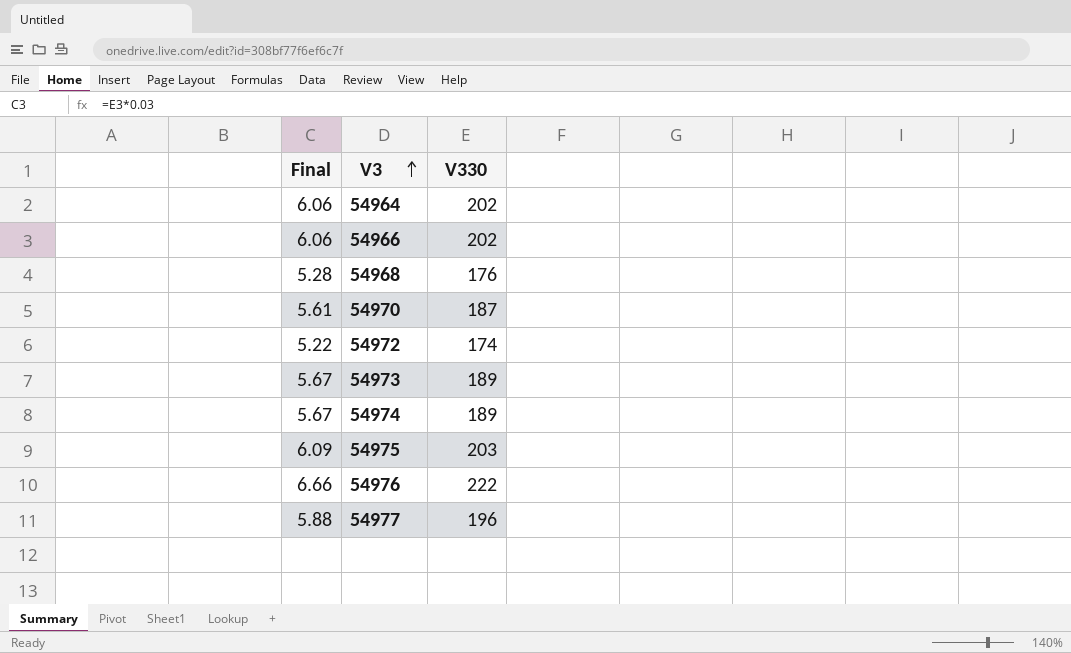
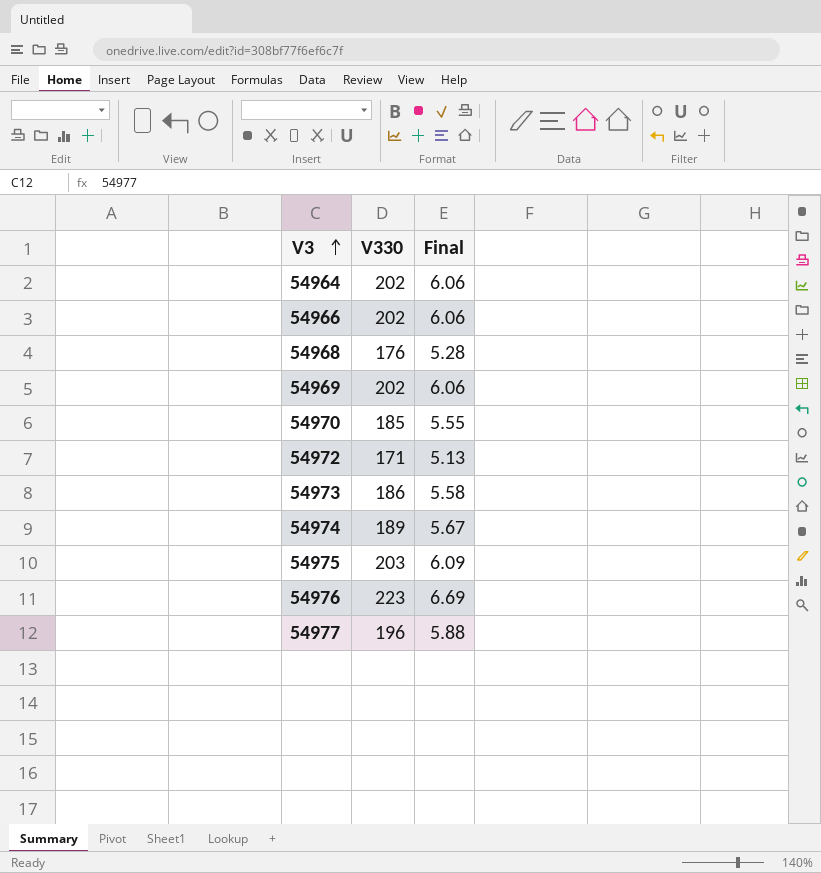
column Final | position: 1 -> 3
row 54969: none -> 202 | 6.06
54970 | V330: 187 -> 185
54970 | Final: 5.61 -> 5.55
54972 | V330: 174 -> 171
54972 | Final: 5.22 -> 5.13
54973 | V330: 189 -> 186
54973 | Final: 5.67 -> 5.58
54976 | V330: 222 -> 223
54976 | Final: 6.66 -> 6.69

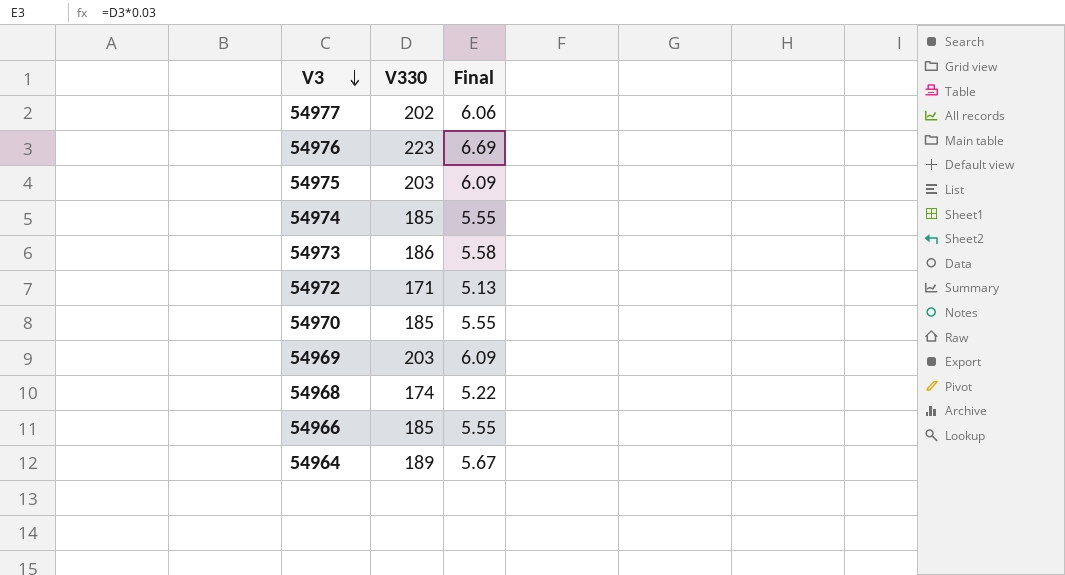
row order: V3 ascending -> V3 descending
54977 | V330: 196 -> 202
54977 | Final: 5.88 -> 6.06
54974 | V330: 189 -> 185
54974 | Final: 5.67 -> 5.55
54969 | V330: 202 -> 203
54969 | Final: 6.06 -> 6.09
54968 | V330: 176 -> 174
54968 | Final: 5.28 -> 5.22
54966 | V330: 202 -> 185
54966 | Final: 6.06 -> 5.55
54964 | V330: 202 -> 189
54964 | Final: 6.06 -> 5.67

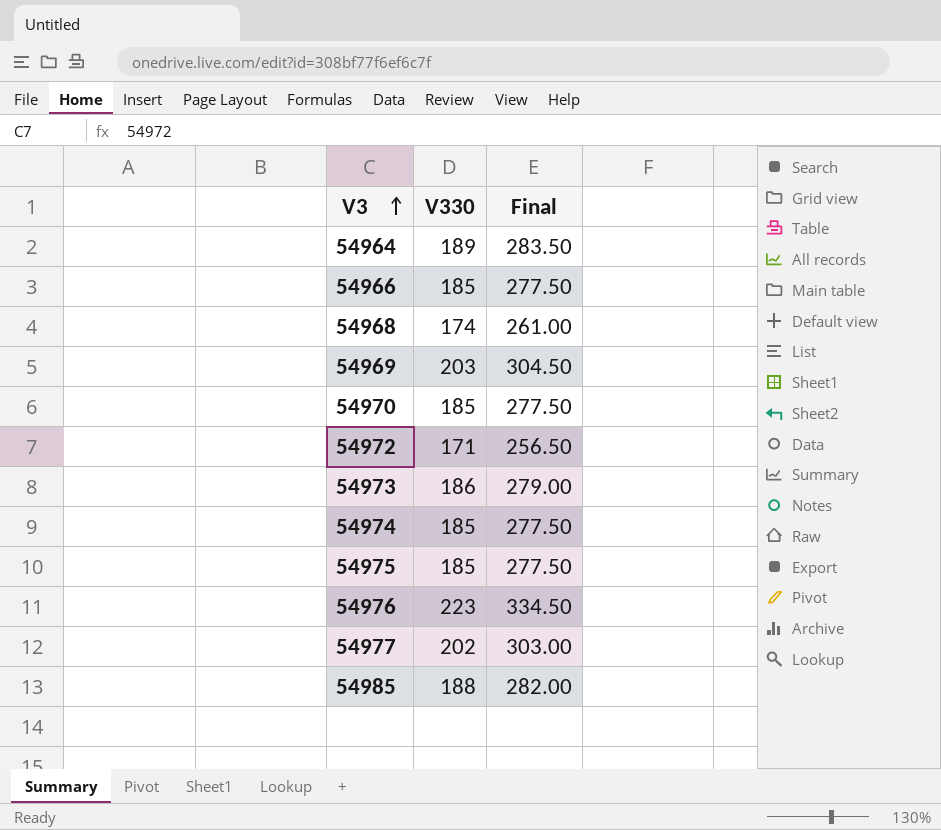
row order: V3 descending -> V3 ascending
column Final | formula: [V330] * 0.03 -> [V330] * 1.5
54975 | V330: 203 -> 185
row 54985: none -> 188 | 282.00

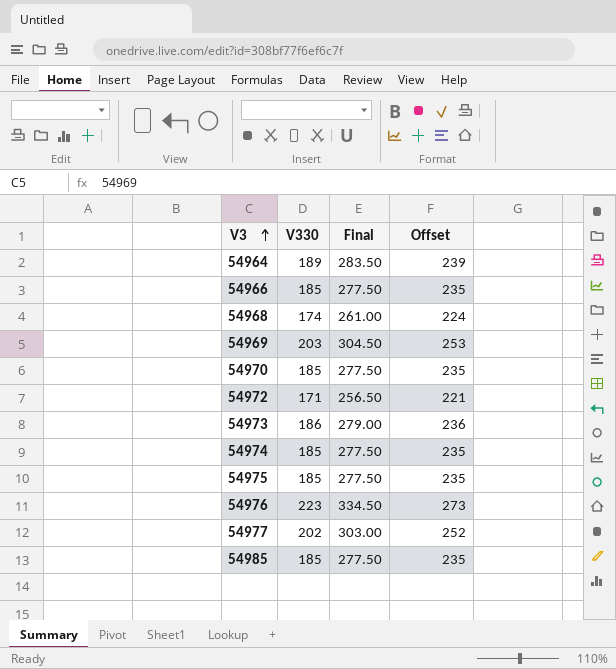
column Offset | formula: none -> [V330] + 50
54985 | V330: 188 -> 185
54985 | Final: 282.00 -> 277.50

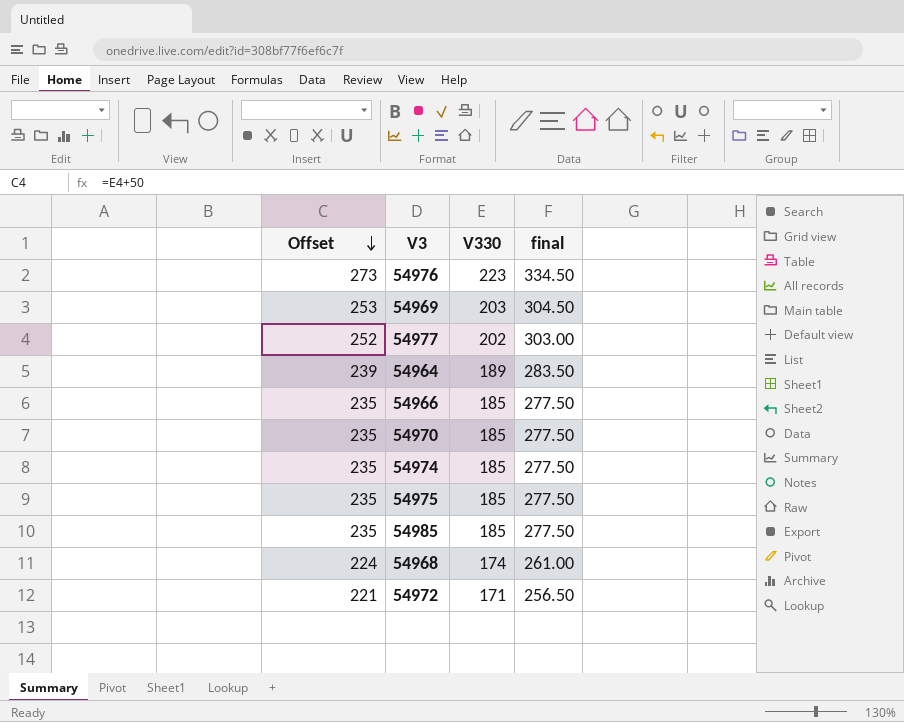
row order: V3 ascending -> Offset descending
column Offset | position: 4 -> 1
column name: Final -> final
row 54973: 186 | 279.00 | 236 -> none

